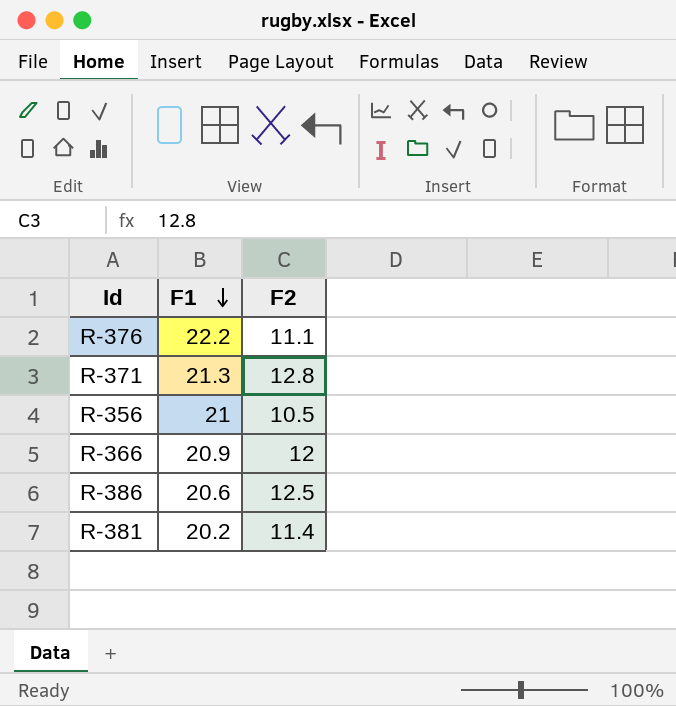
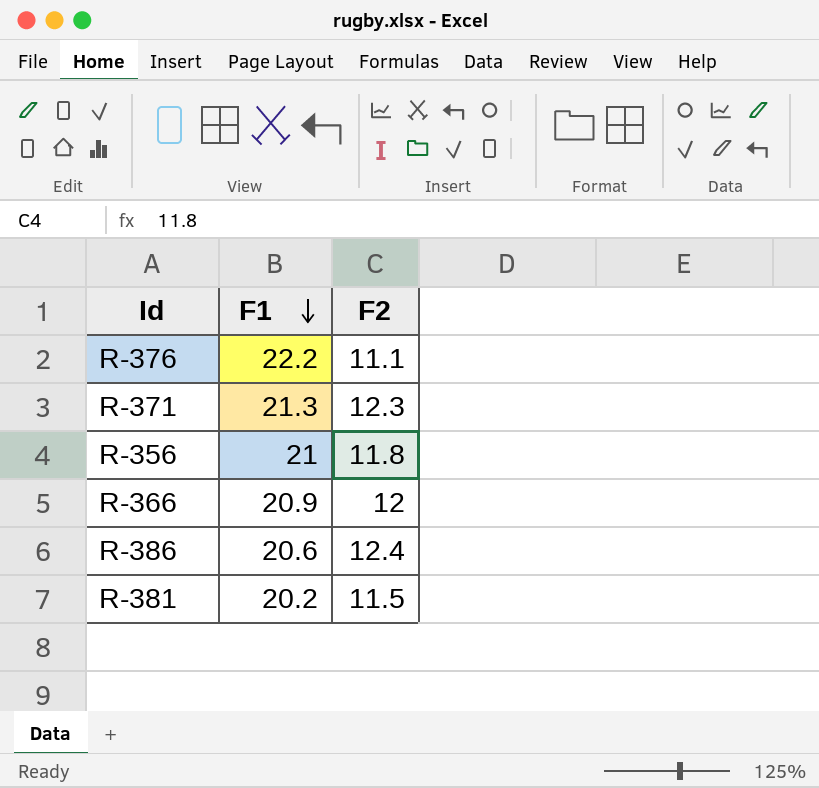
R-371 | F2: 12.8 -> 12.3
R-356 | F2: 10.5 -> 11.8
R-386 | F2: 12.5 -> 12.4
R-381 | F2: 11.4 -> 11.5

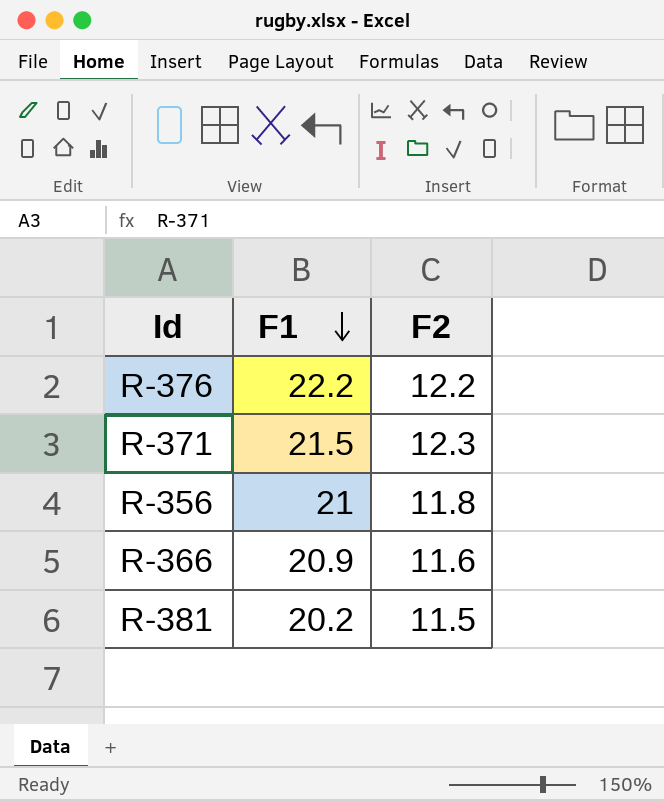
row R-386: 20.6 | 12.4 -> none
R-376 | F2: 11.1 -> 12.2
R-371 | F1: 21.3 -> 21.5
R-366 | F2: 12 -> 11.6

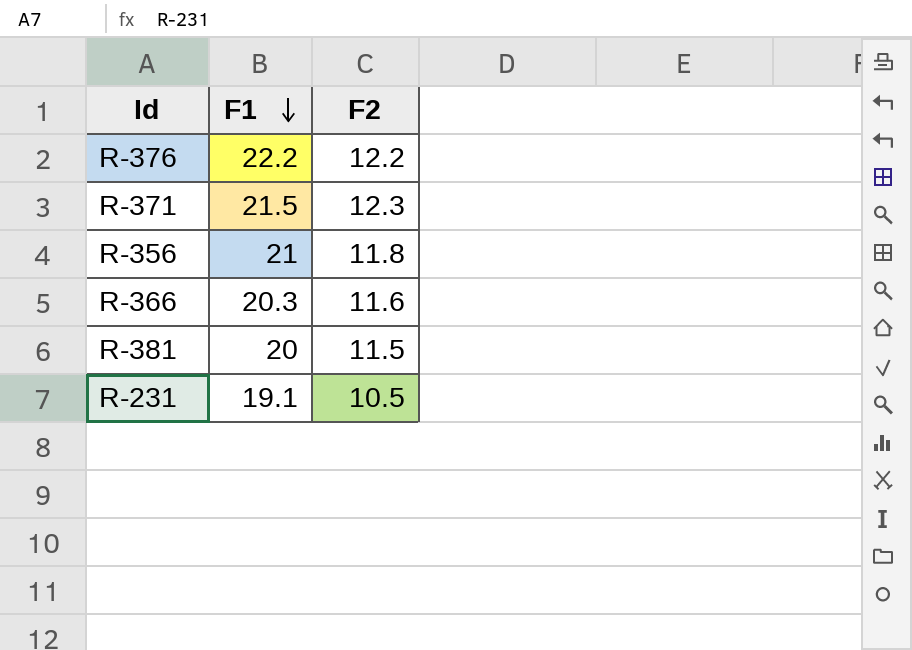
R-366 | F1: 20.9 -> 20.3
R-381 | F1: 20.2 -> 20
row R-231: none -> 19.1 | 10.5

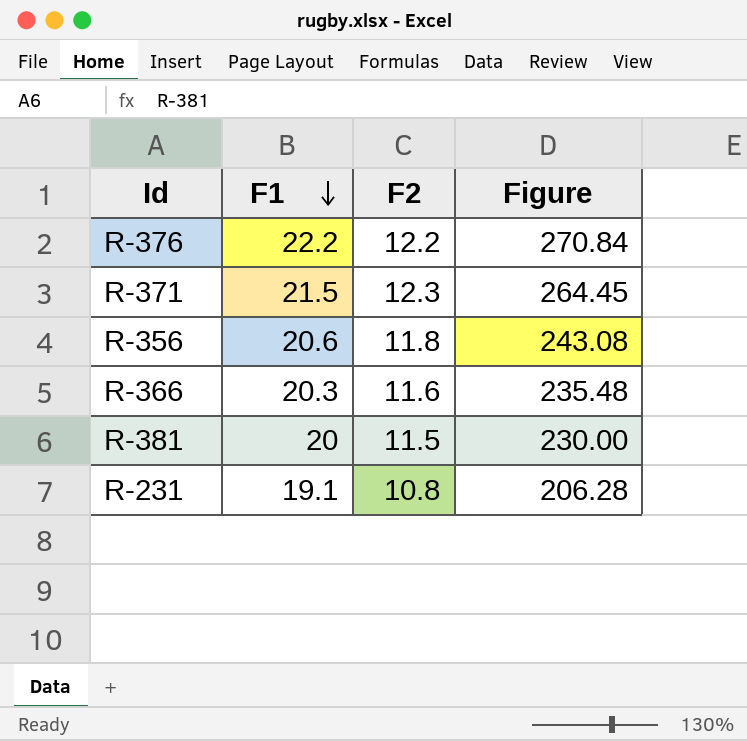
column Figure | formula: none -> [F1] * [F2]
R-356 | F1: 21 -> 20.6
R-231 | F2: 10.5 -> 10.8

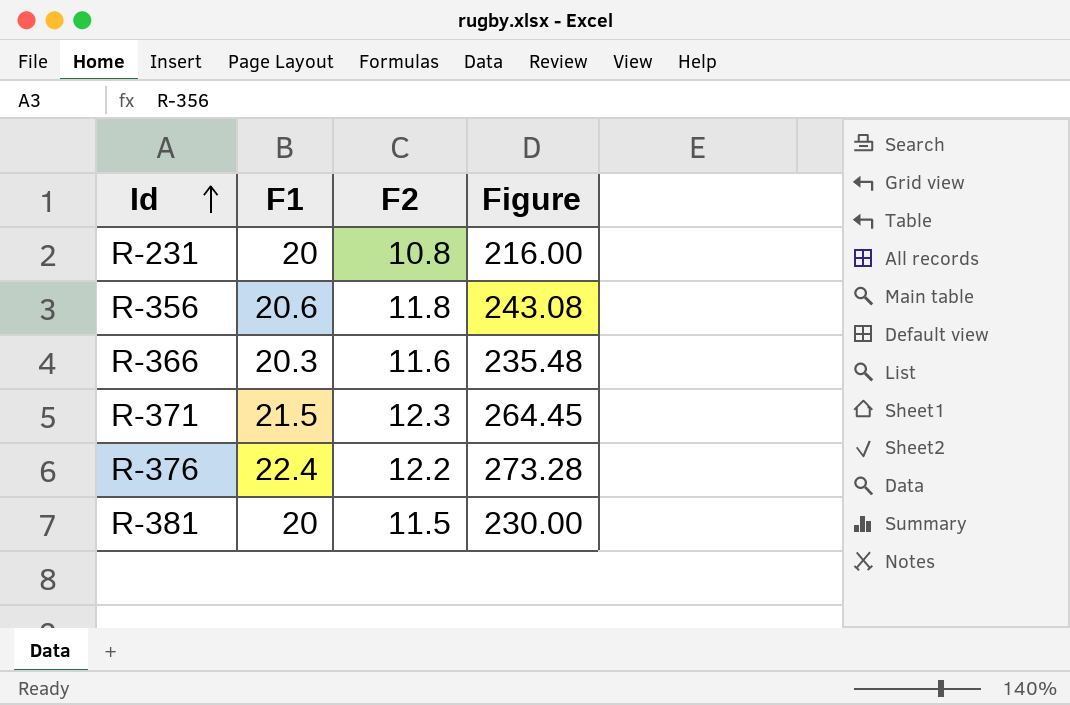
row order: F1 descending -> Id ascending
R-231 | F1: 19.1 -> 20
R-231 | Figure: 206.28 -> 216.00
R-376 | F1: 22.2 -> 22.4
R-376 | Figure: 270.84 -> 273.28

